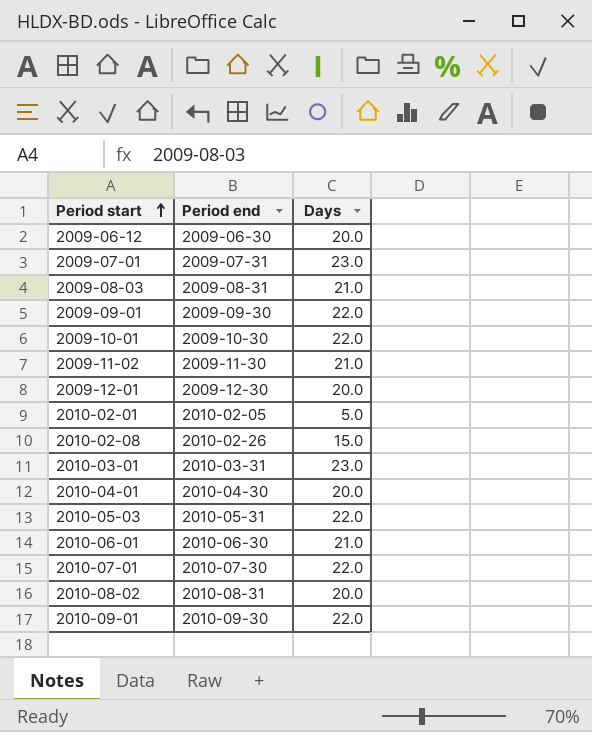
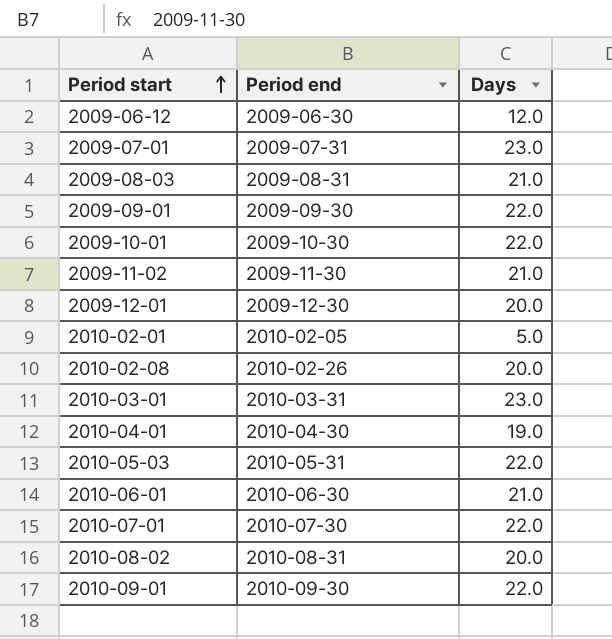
2009-06-12 | Days: 20.0 -> 12.0
2010-02-08 | Days: 15.0 -> 20.0
2010-04-01 | Days: 20.0 -> 19.0

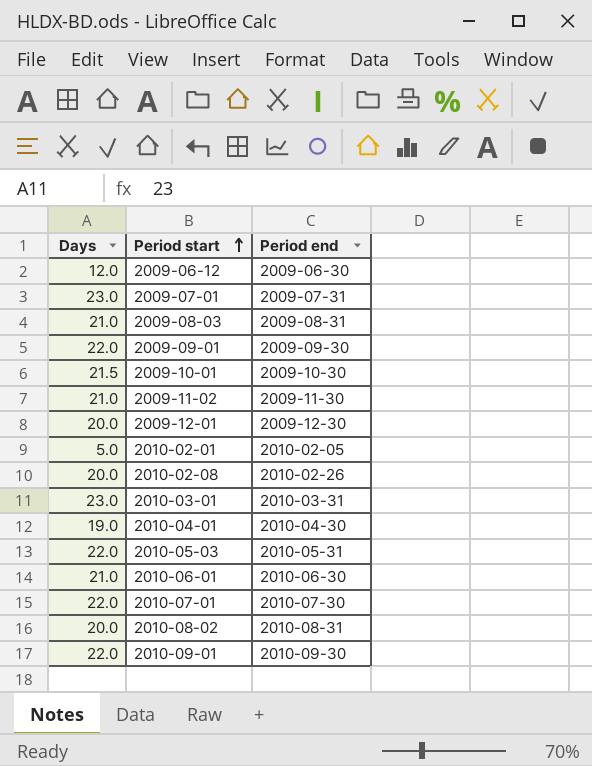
column Days | position: 3 -> 1
2009-10-01 | Days: 22.0 -> 21.5

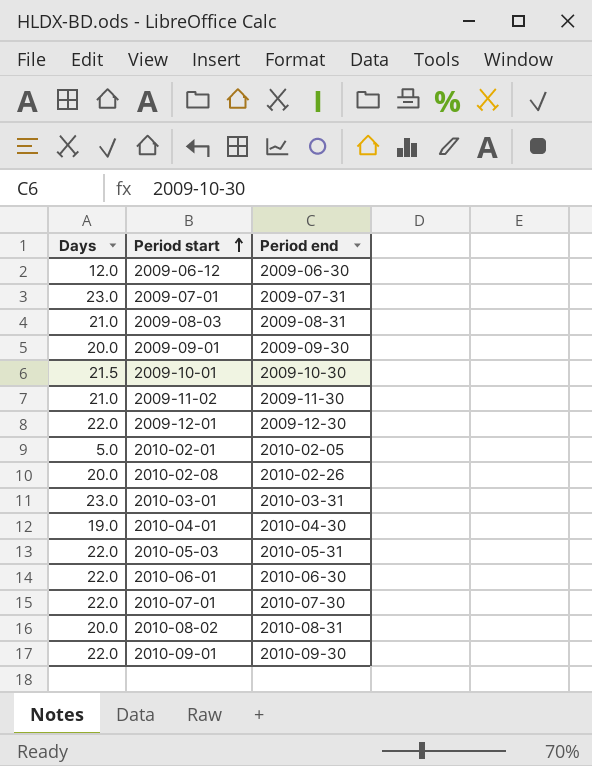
2009-09-01 | Days: 22.0 -> 20.0
2009-12-01 | Days: 20.0 -> 22.0
2010-06-01 | Days: 21.0 -> 22.0

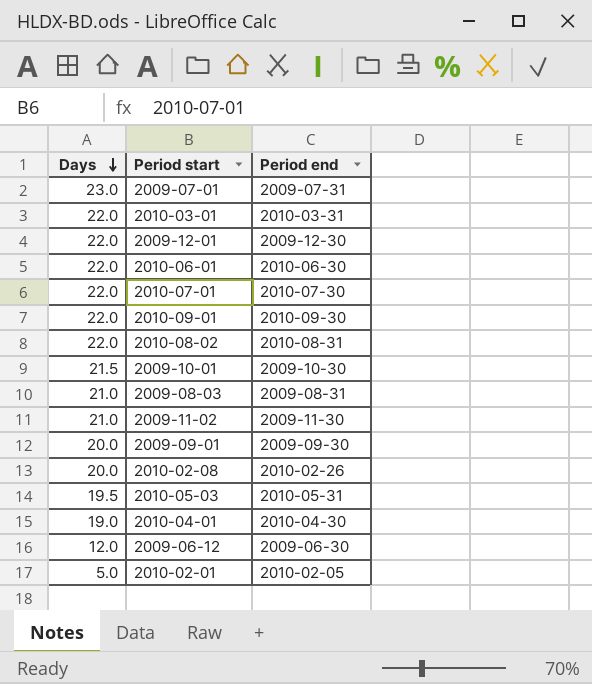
row order: Period start ascending -> Days descending
2010-03-01 | Days: 23.0 -> 22.0
2010-08-02 | Days: 20.0 -> 22.0
2010-05-03 | Days: 22.0 -> 19.5

